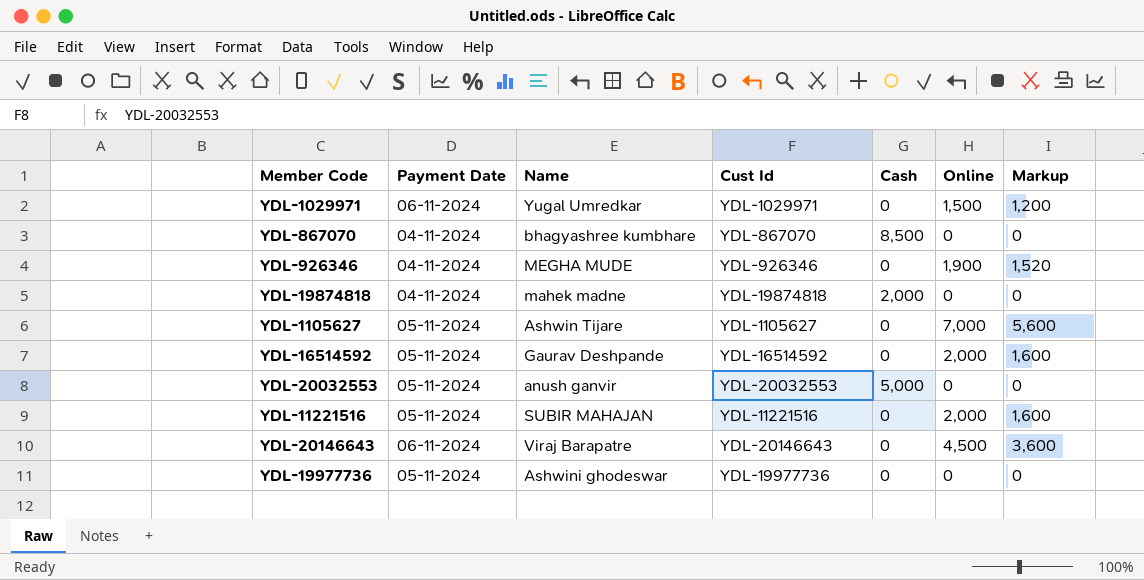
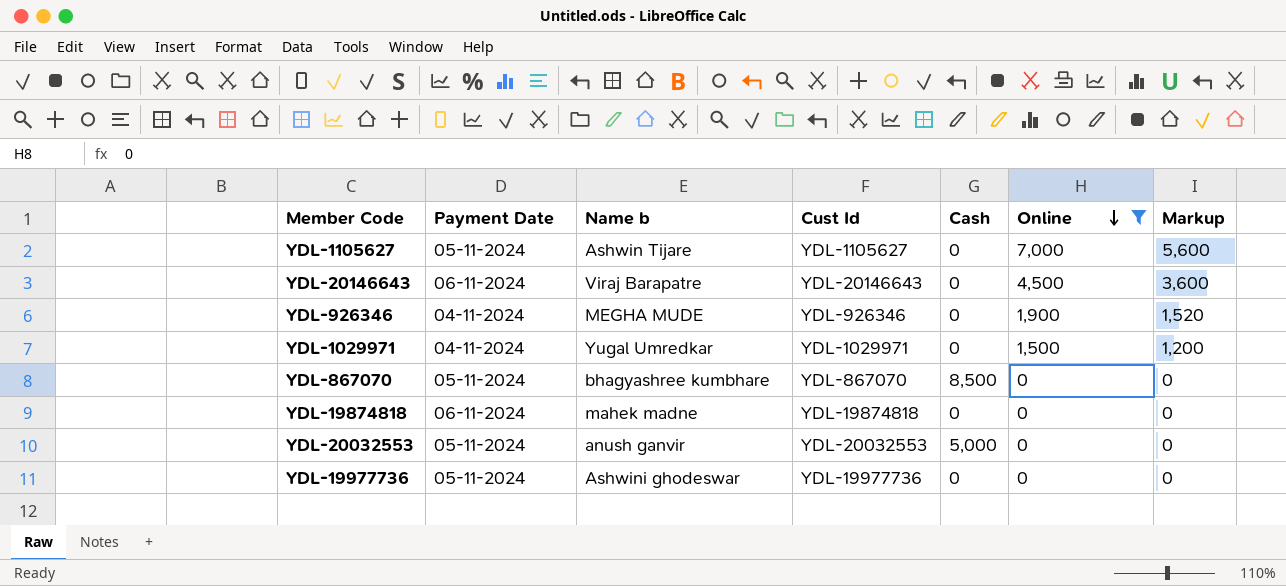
filter: none -> Online != 2,000
row order: none -> Online descending
column name: Name -> Name b
YDL-1029971 | Payment Date: 06-11-2024 -> 04-11-2024
YDL-867070 | Payment Date: 04-11-2024 -> 05-11-2024
YDL-19874818 | Payment Date: 04-11-2024 -> 06-11-2024
YDL-19874818 | Cash: 2,000 -> 0

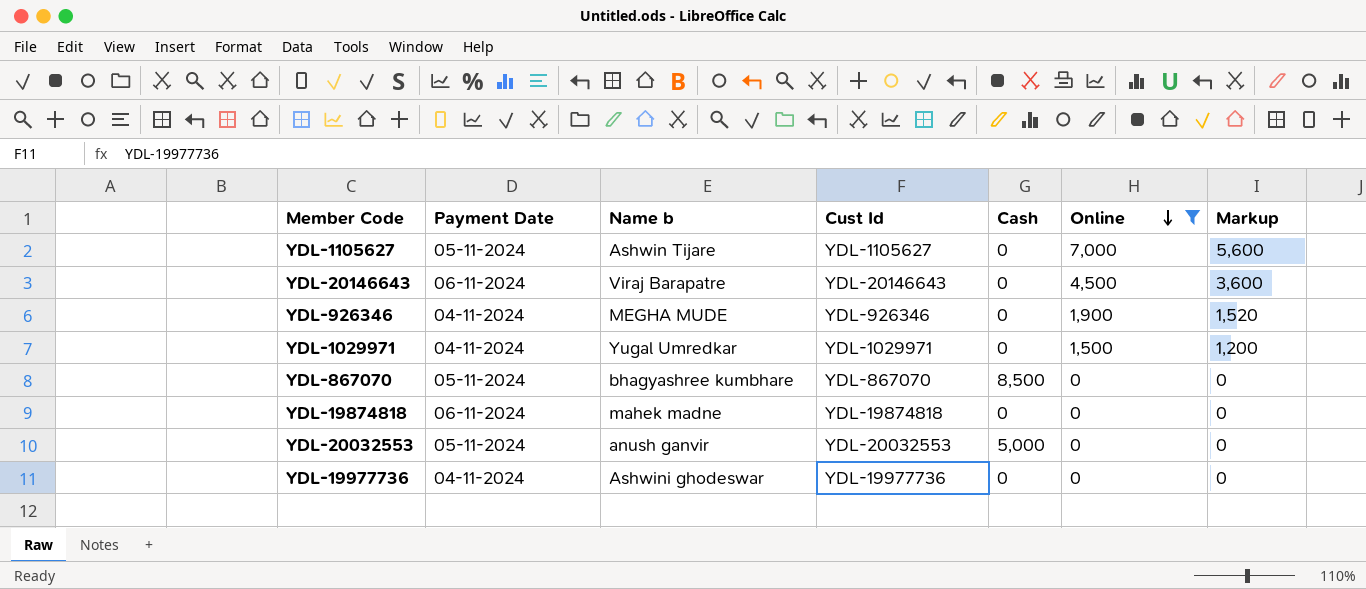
YDL-19977736 | Payment Date: 05-11-2024 -> 04-11-2024

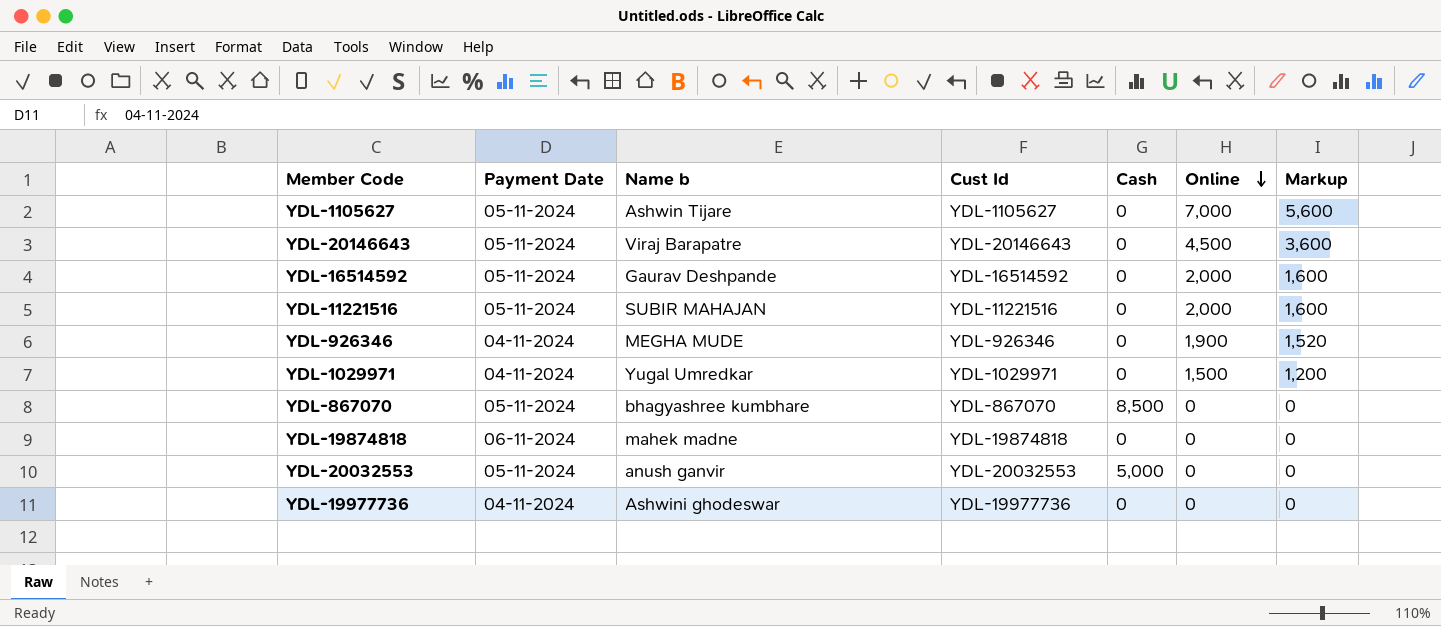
filter: Online != 2,000 -> none
YDL-20146643 | Payment Date: 06-11-2024 -> 05-11-2024

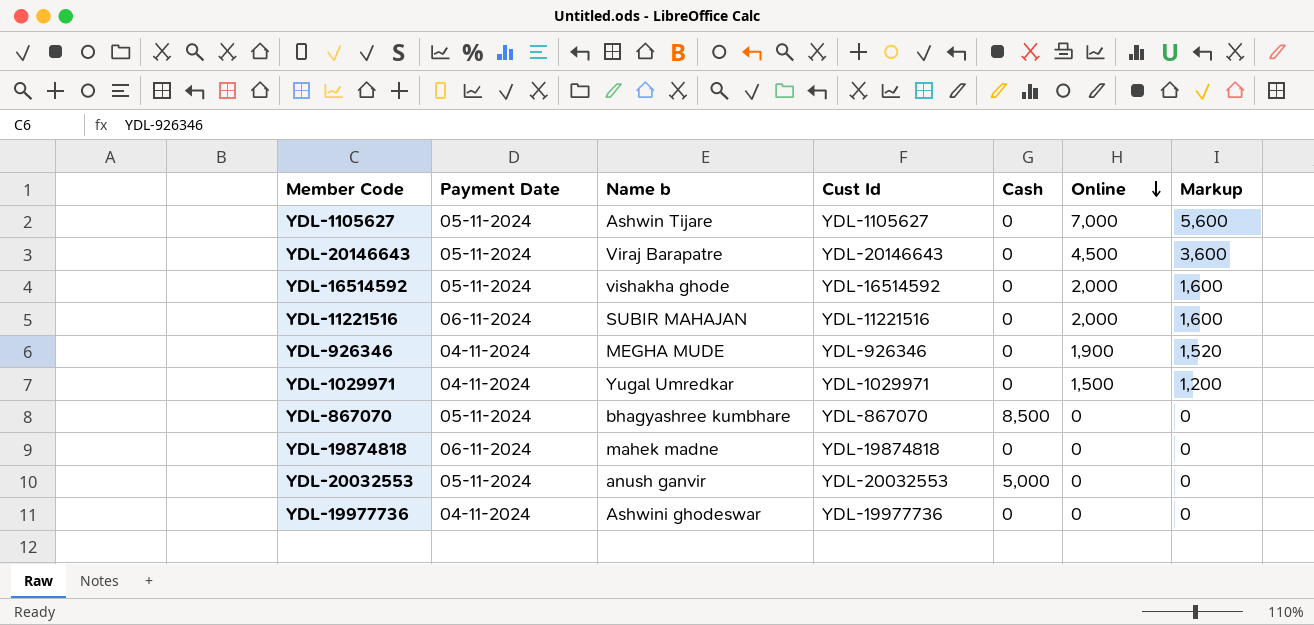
YDL-16514592 | Name b: Gaurav Deshpande -> vishakha ghode
YDL-11221516 | Payment Date: 05-11-2024 -> 06-11-2024

